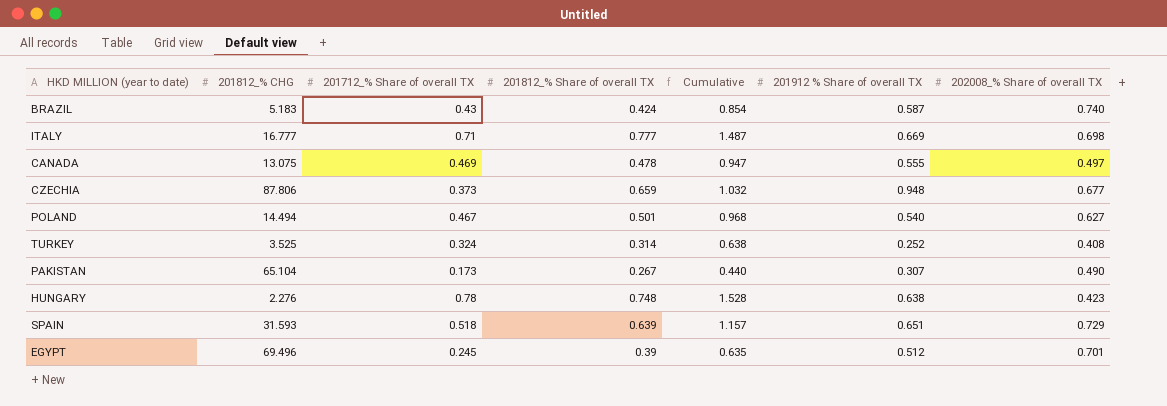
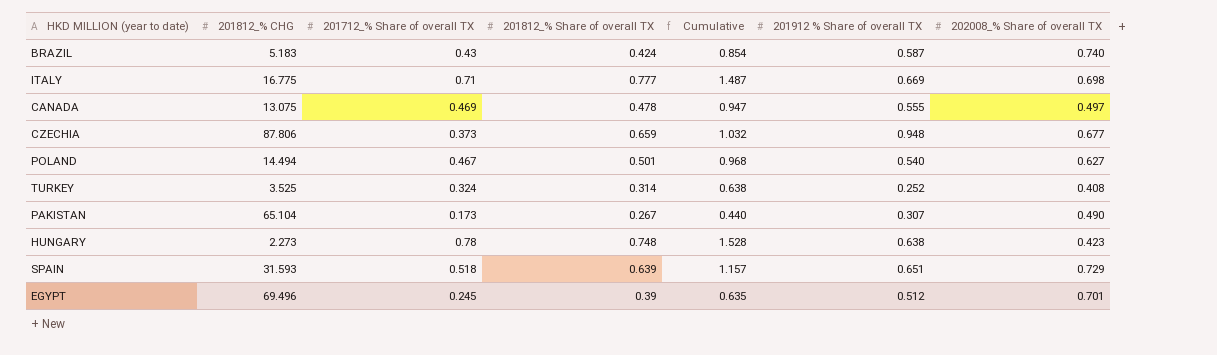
ITALY | 201812_% CHG: 16.777 -> 16.775
HUNGARY | 201812_% CHG: 2.276 -> 2.273

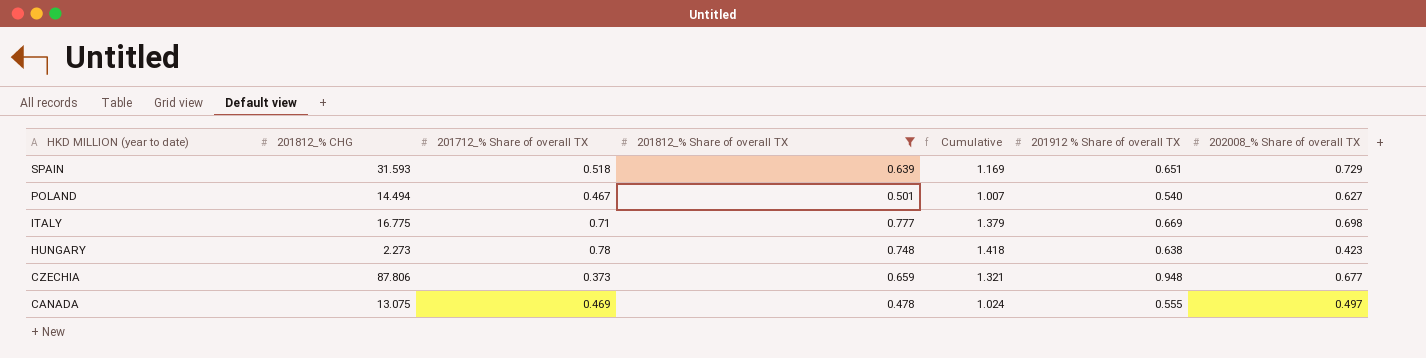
filter: none -> 201812_% Share of overall TX >= 0.478
row order: none -> HKD MILLION (year to date) descending
column Cumulative | formula: [201712_% Share of overall TX] + [201812_% Share of overall TX] -> [201712_% Share of overall TX] + [201912 % Share of overall TX]

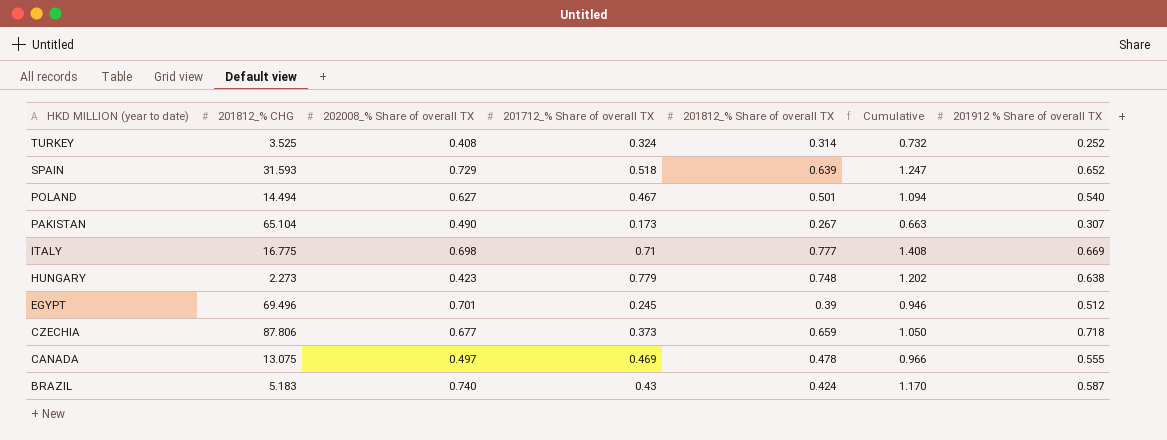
filter: 201812_% Share of overall TX >= 0.478 -> none
column 202008_% Share of overall TX | position: 7 -> 3
column Cumulative | formula: [201712_% Share of overall TX] + [201912 % Share of overall TX] -> [202008_% Share of overall TX] + [201712_% Share of overall TX]
SPAIN | 201912 % Share of overall TX: 0.651 -> 0.652
HUNGARY | 201712_% Share of overall TX: 0.78 -> 0.779
CZECHIA | 201912 % Share of overall TX: 0.948 -> 0.718

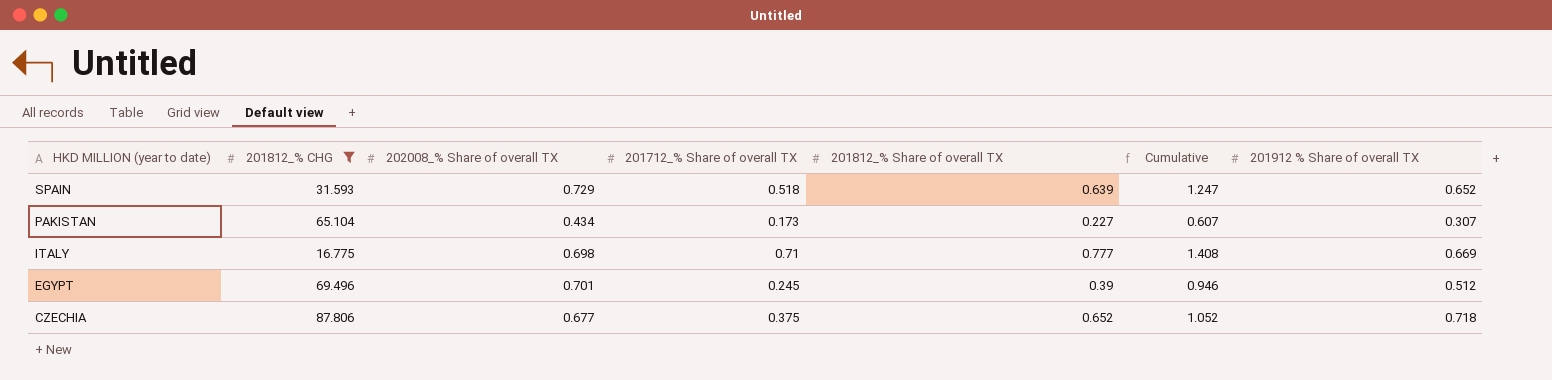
filter: none -> 201812_% CHG >= 16.775
PAKISTAN | 202008_% Share of overall TX: 0.490 -> 0.434
PAKISTAN | 201812_% Share of overall TX: 0.267 -> 0.227
PAKISTAN | Cumulative: 0.663 -> 0.607
CZECHIA | 201712_% Share of overall TX: 0.373 -> 0.375
CZECHIA | 201812_% Share of overall TX: 0.659 -> 0.652
CZECHIA | Cumulative: 1.050 -> 1.052

